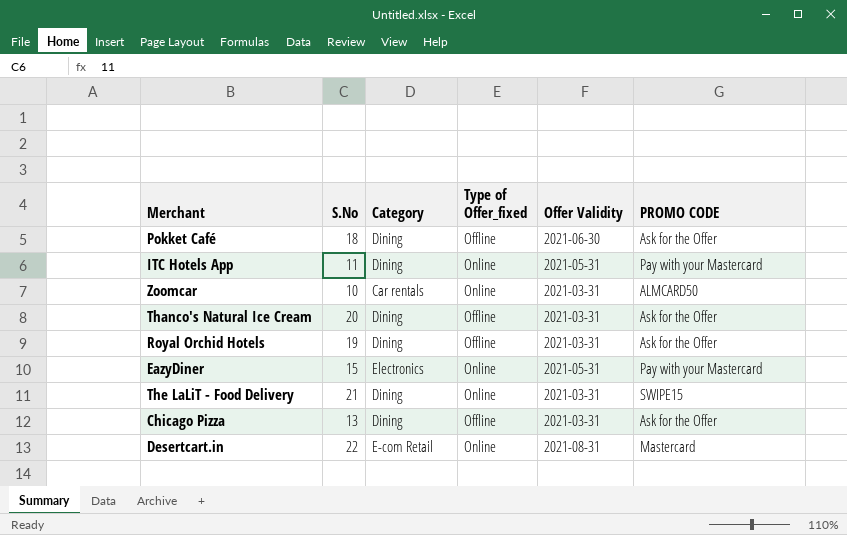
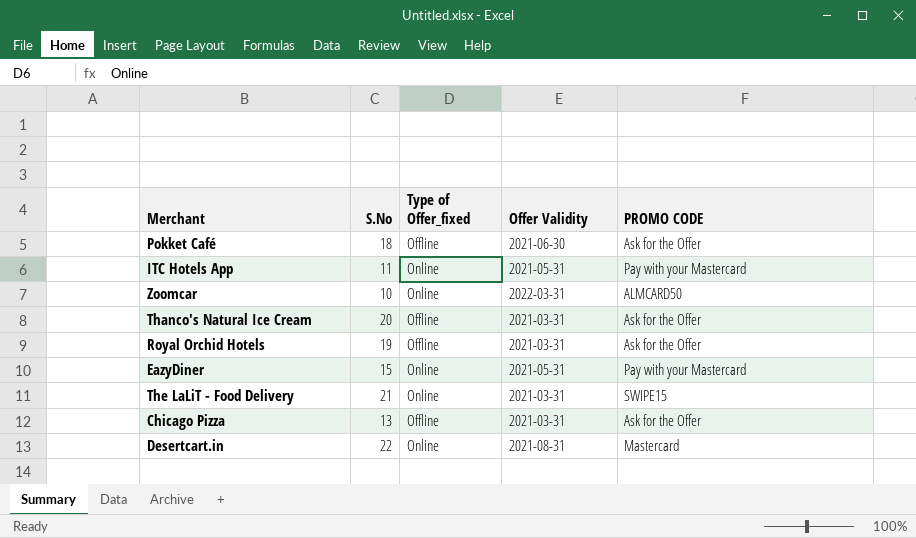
column Category | position: 3 -> none
Zoomcar | Offer Validity: 2021-03-31 -> 2022-03-31

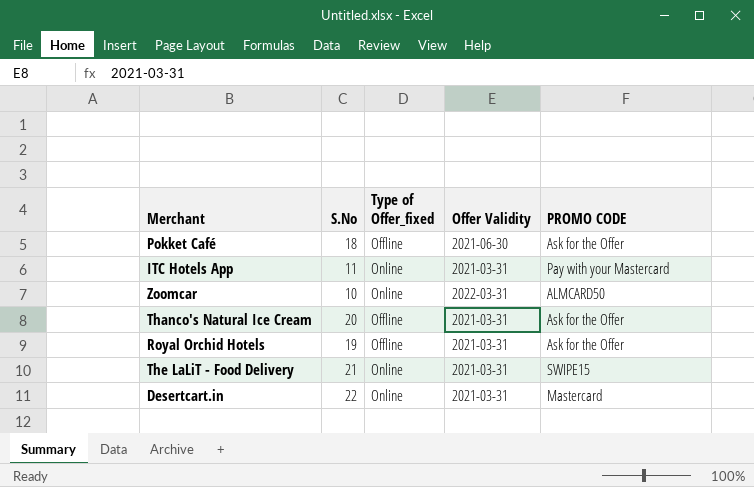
row EazyDiner: 15 | Online | 2021-05-31 | Pay with your Mastercard -> none
row Chicago Pizza: 13 | Offline | 2021-03-31 | Ask for the Offer -> none
ITC Hotels App | Offer Validity: 2021-05-31 -> 2021-03-31
Desertcart.in | Offer Validity: 2021-08-31 -> 2021-03-31

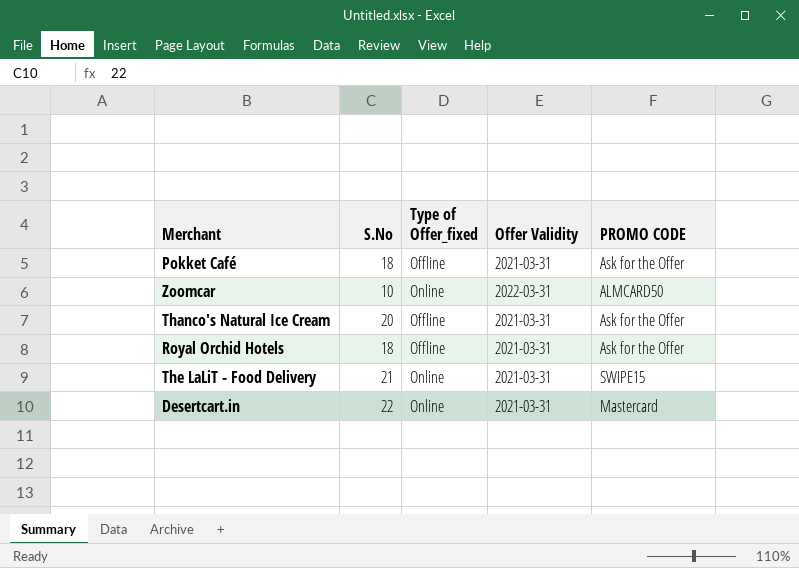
row ITC Hotels App: 11 | Online | 2021-03-31 | Pay with your Mastercard -> none
Pokket Café | Offer Validity: 2021-06-30 -> 2021-03-31
Royal Orchid Hotels | S.No: 19 -> 18

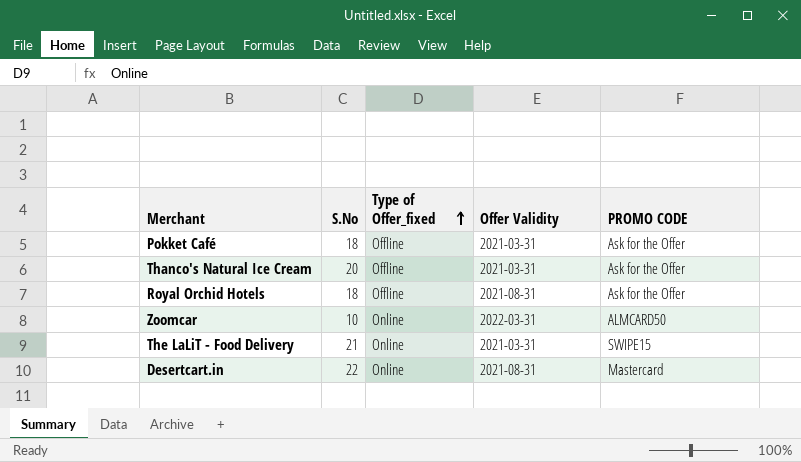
row order: none -> Type of Offer_fixed ascending
Royal Orchid Hotels | Offer Validity: 2021-03-31 -> 2021-08-31
Desertcart.in | Offer Validity: 2021-03-31 -> 2021-08-31

